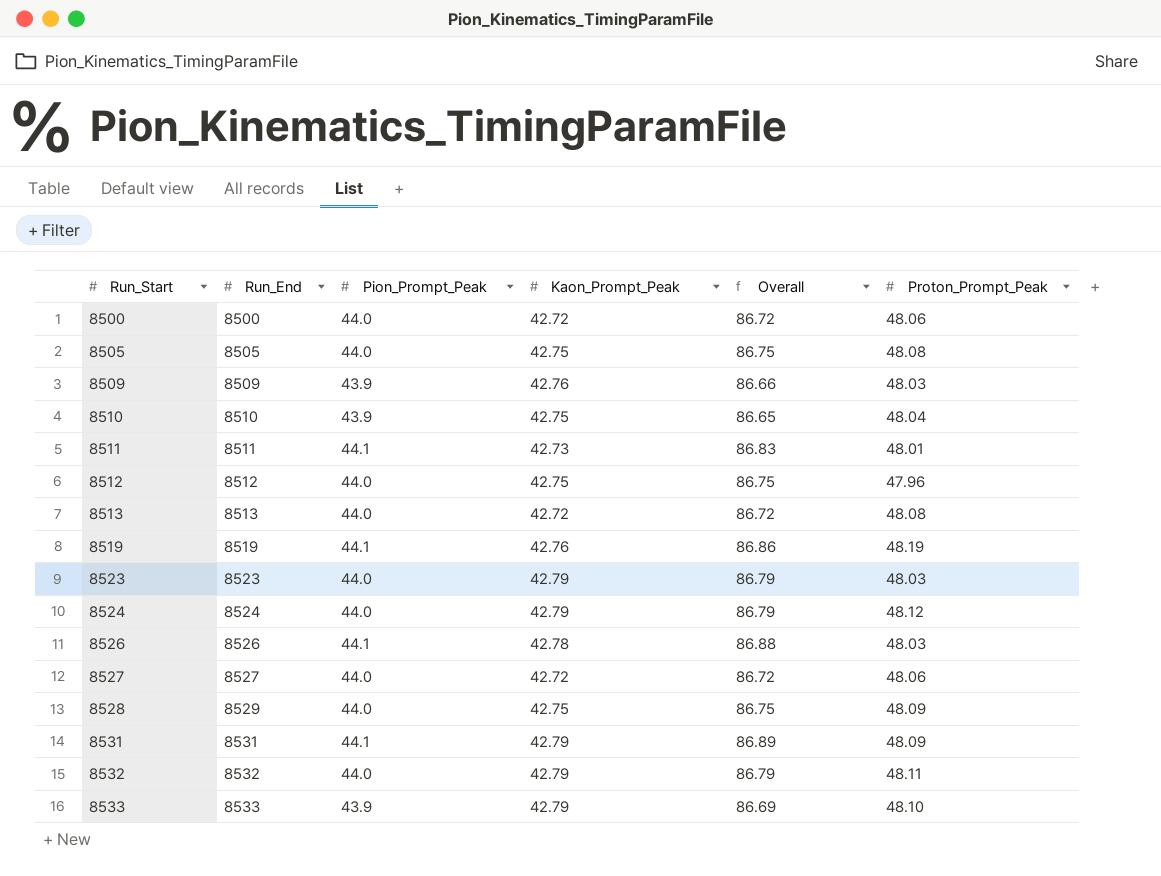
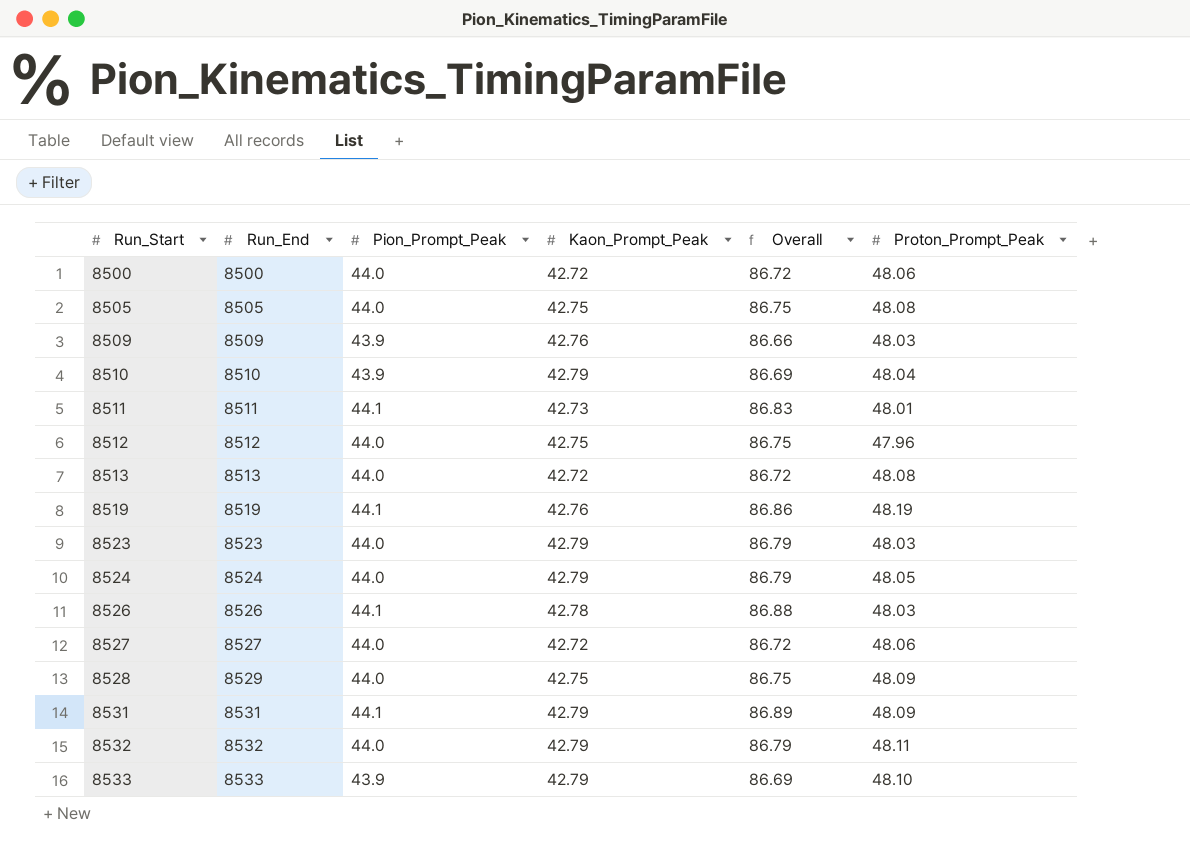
8510 | Kaon_Prompt_Peak: 42.75 -> 42.79
8510 | Overall: 86.65 -> 86.69
8524 | Proton_Prompt_Peak: 48.12 -> 48.05

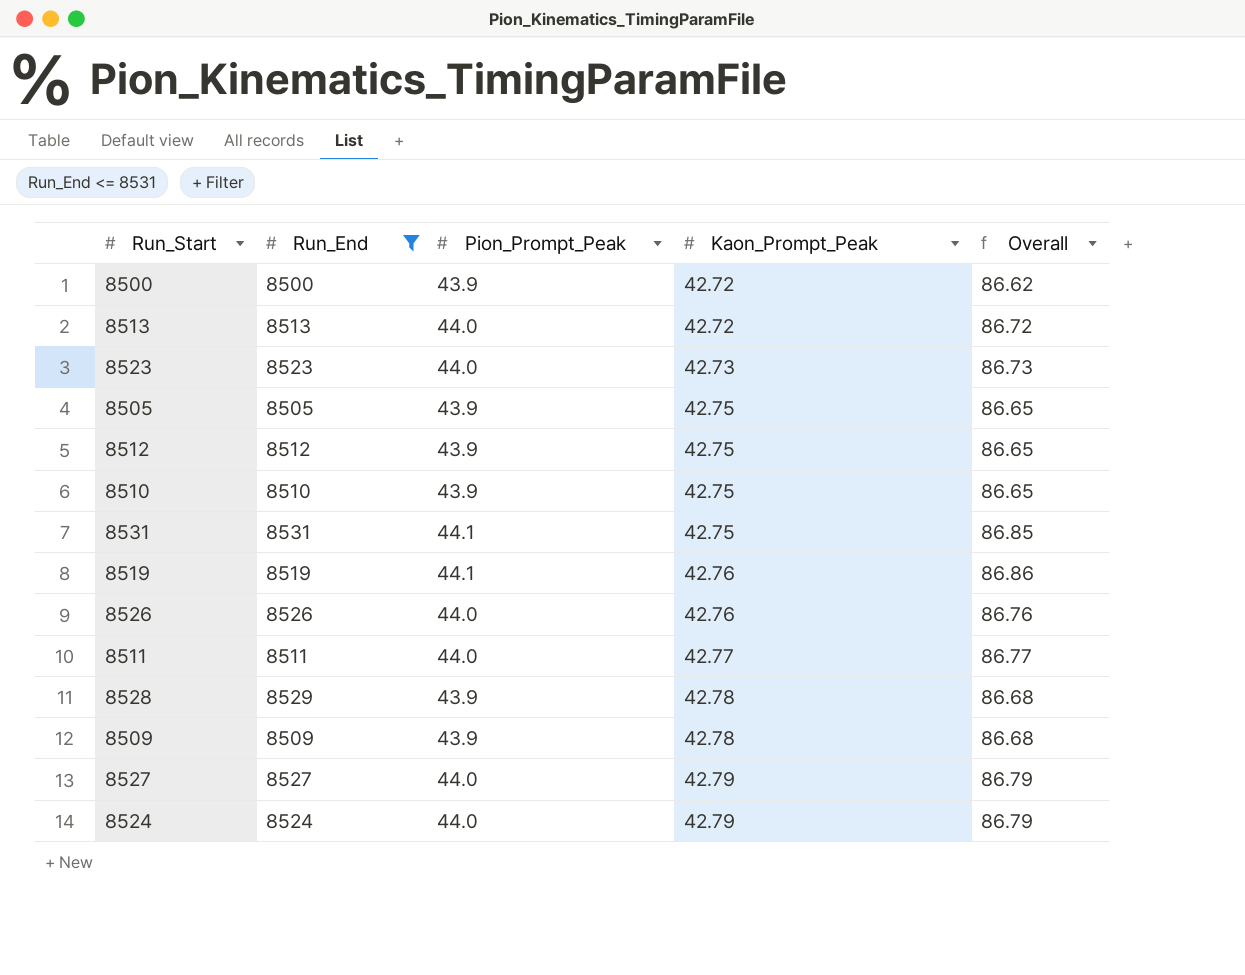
filter: none -> Run_End <= 8531
row order: Run_Start ascending -> Kaon_Prompt_Peak ascending
column Proton_Prompt_Peak | position: 6 -> none
8500 | Pion_Prompt_Peak: 44.0 -> 43.9
8500 | Overall: 86.72 -> 86.62
8523 | Kaon_Prompt_Peak: 42.79 -> 42.73
8523 | Overall: 86.79 -> 86.73
8505 | Pion_Prompt_Peak: 44.0 -> 43.9
8505 | Overall: 86.75 -> 86.65
8512 | Pion_Prompt_Peak: 44.0 -> 43.9
8512 | Overall: 86.75 -> 86.65
8510 | Kaon_Prompt_Peak: 42.79 -> 42.75
8510 | Overall: 86.69 -> 86.65
8531 | Kaon_Prompt_Peak: 42.79 -> 42.75
8531 | Overall: 86.89 -> 86.85
8526 | Pion_Prompt_Peak: 44.1 -> 44.0
8526 | Kaon_Prompt_Peak: 42.78 -> 42.76
8526 | Overall: 86.88 -> 86.76
8511 | Pion_Prompt_Peak: 44.1 -> 44.0
8511 | Kaon_Prompt_Peak: 42.73 -> 42.77
8511 | Overall: 86.83 -> 86.77
8528 | Pion_Prompt_Peak: 44.0 -> 43.9
8528 | Kaon_Prompt_Peak: 42.75 -> 42.78
8528 | Overall: 86.75 -> 86.68
8509 | Kaon_Prompt_Peak: 42.76 -> 42.78
8509 | Overall: 86.66 -> 86.68
8527 | Kaon_Prompt_Peak: 42.72 -> 42.79
8527 | Overall: 86.72 -> 86.79

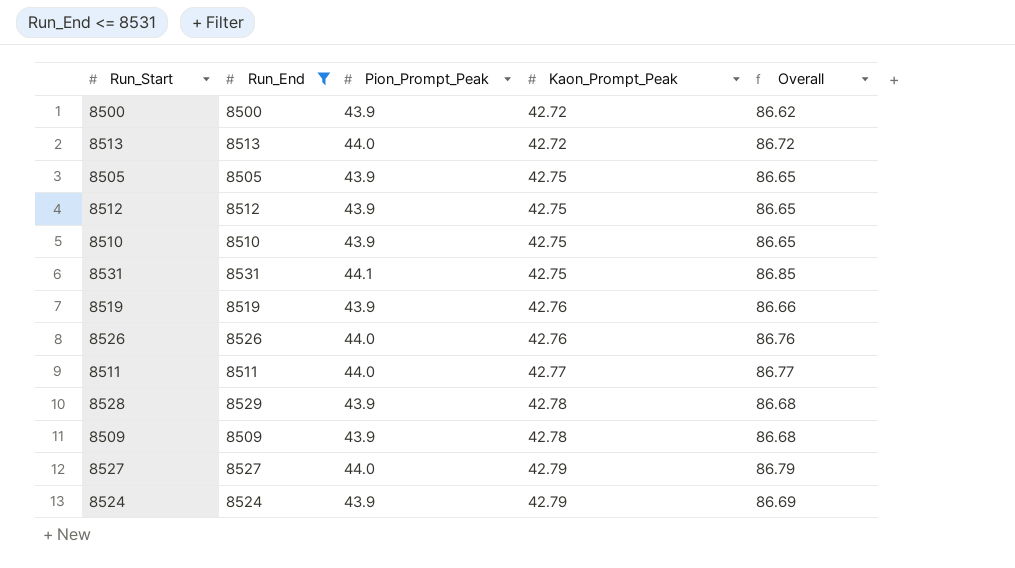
row 8523: 8523 | 44.0 | 42.73 | 86.73 -> none
8519 | Pion_Prompt_Peak: 44.1 -> 43.9
8519 | Overall: 86.86 -> 86.66
8524 | Pion_Prompt_Peak: 44.0 -> 43.9
8524 | Overall: 86.79 -> 86.69

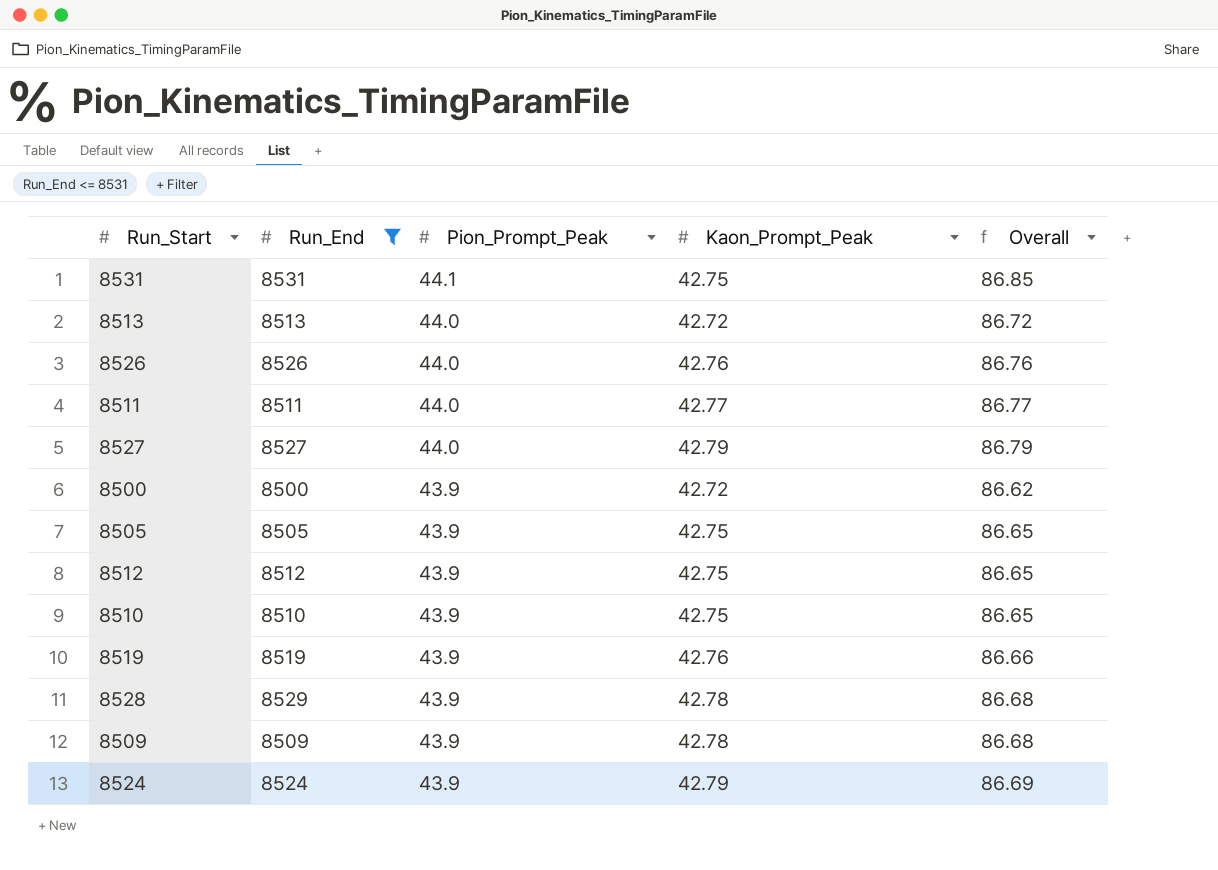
row order: Kaon_Prompt_Peak ascending -> Pion_Prompt_Peak descending

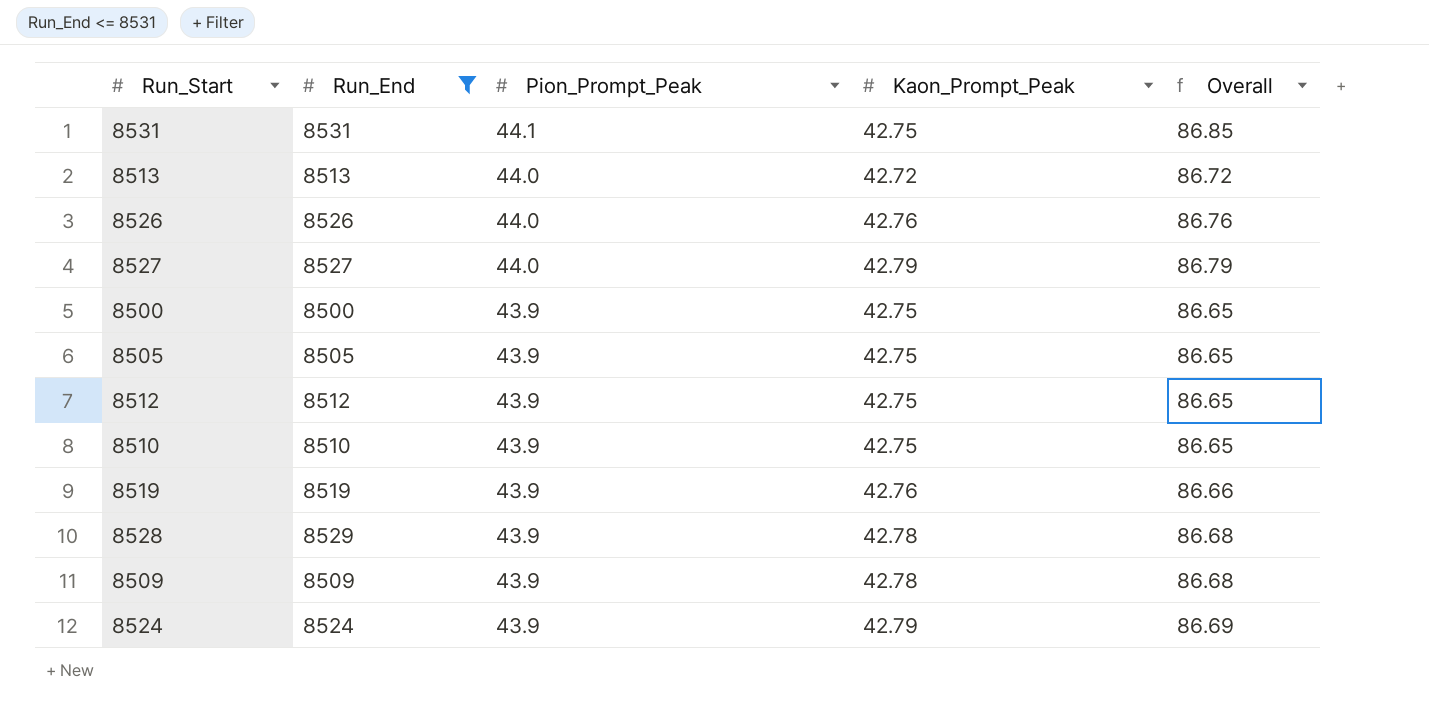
row 8511: 8511 | 44.0 | 42.77 | 86.77 -> none
8500 | Kaon_Prompt_Peak: 42.72 -> 42.75
8500 | Overall: 86.62 -> 86.65

